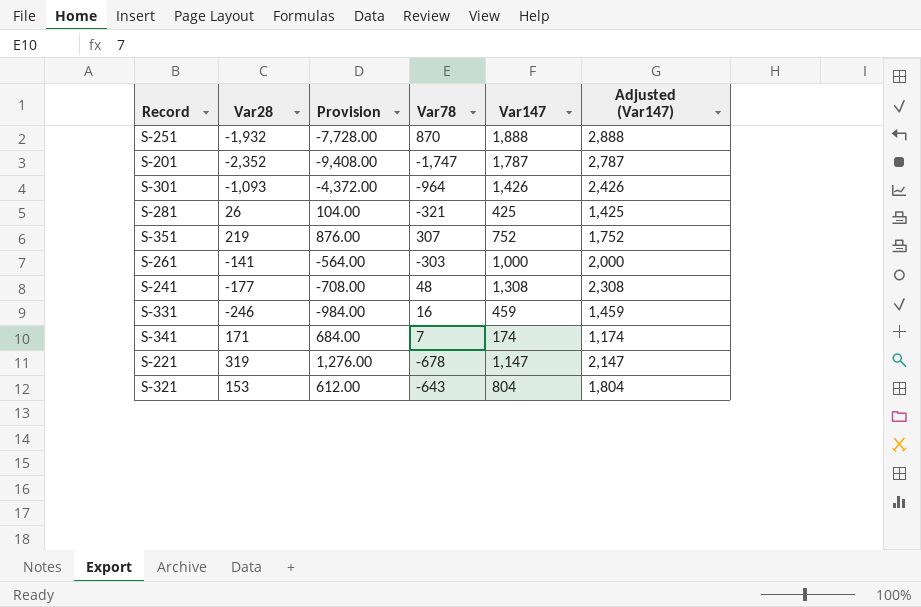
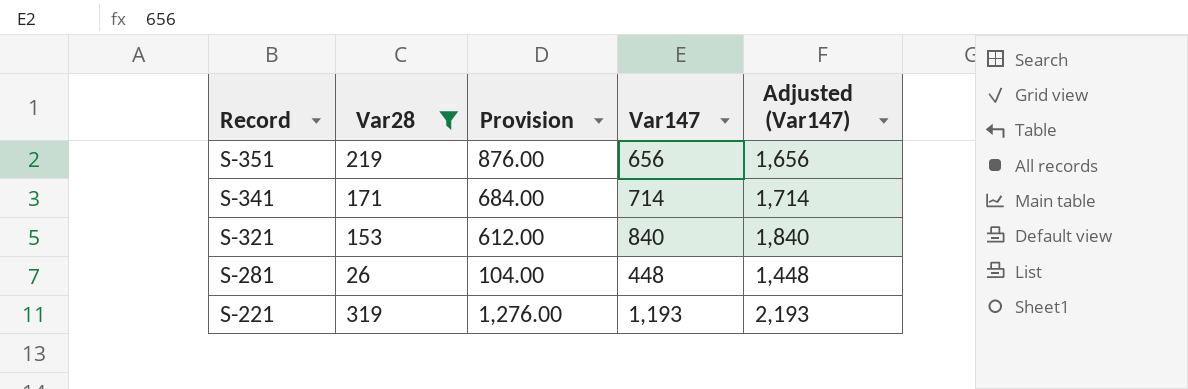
filter: none -> Var28 >= 26
row order: none -> Record descending
column Var78 | position: 4 -> none
S-351 | Var147: 752 -> 656
S-351 | Adjusted (Var147): 1,752 -> 1,656
S-341 | Var147: 174 -> 714
S-341 | Adjusted (Var147): 1,174 -> 1,714
S-321 | Var147: 804 -> 840
S-321 | Adjusted (Var147): 1,804 -> 1,840
S-281 | Var147: 425 -> 448
S-281 | Adjusted (Var147): 1,425 -> 1,448
S-221 | Var147: 1,147 -> 1,193
S-221 | Adjusted (Var147): 2,147 -> 2,193

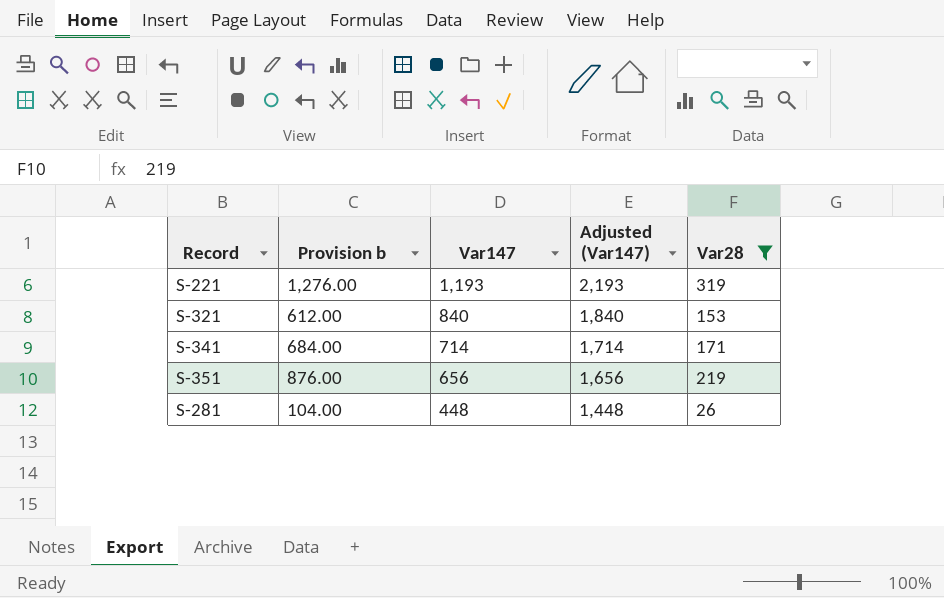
row order: Record descending -> Var147 descending
column name: Provision -> Provision b
column Var28 | position: 2 -> 5

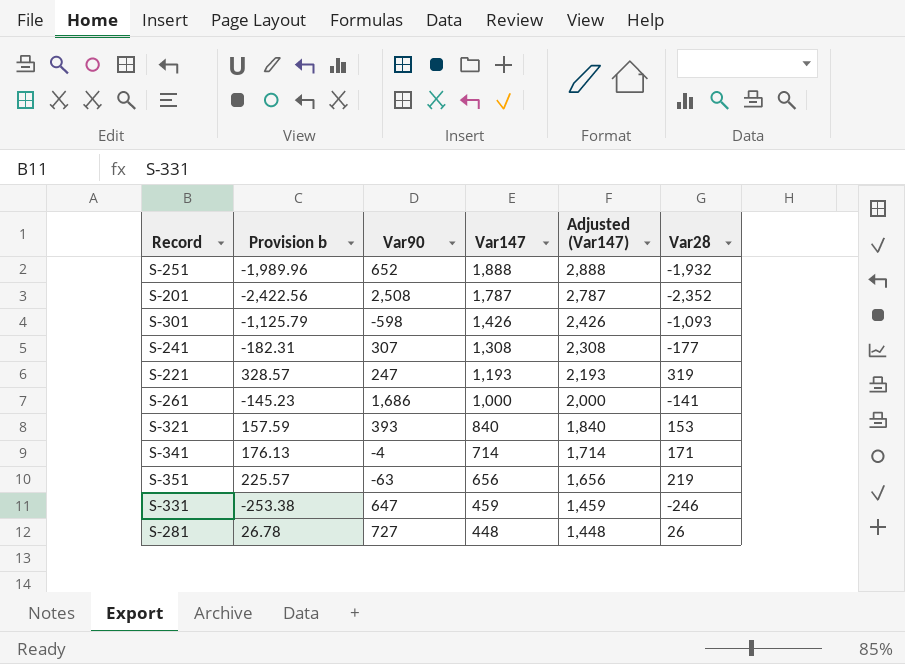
filter: Var28 >= 26 -> none
column Provision b | formula: [Var28] * 4 -> [Var28] * 1.03
column Var90 | position: none -> 3

